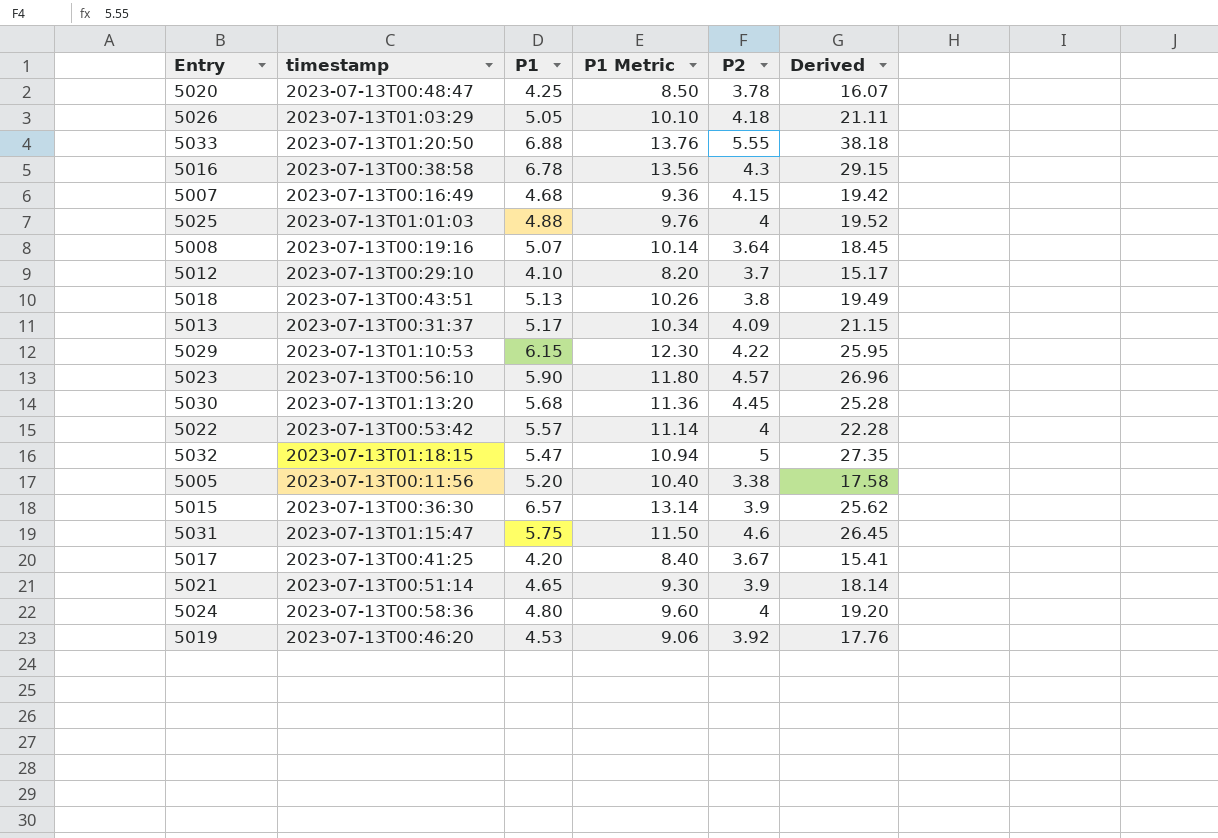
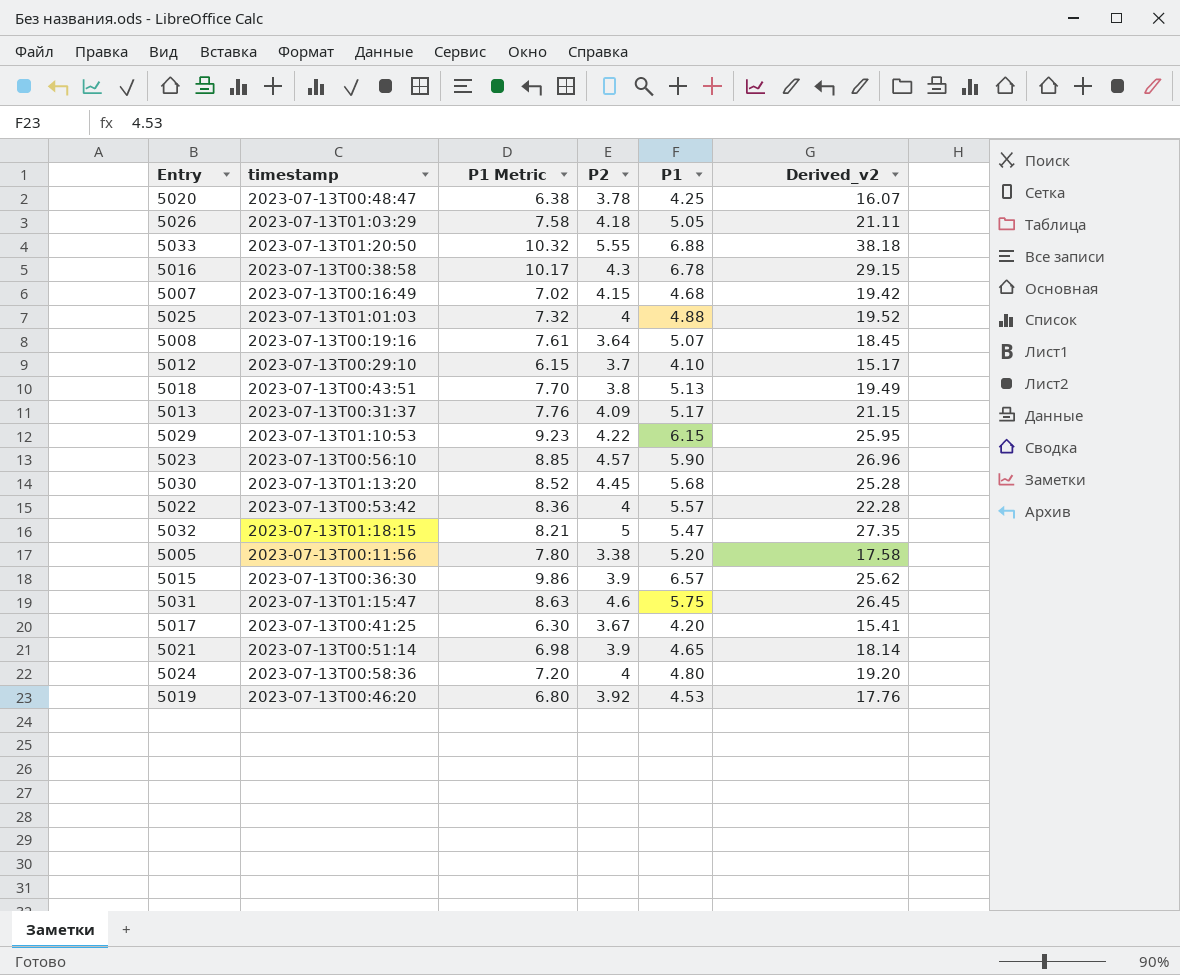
column P1 Metric | formula: [P1] * 2 -> [P1] * 1.5
column P1 | position: 3 -> 5
column name: Derived -> Derived_v2

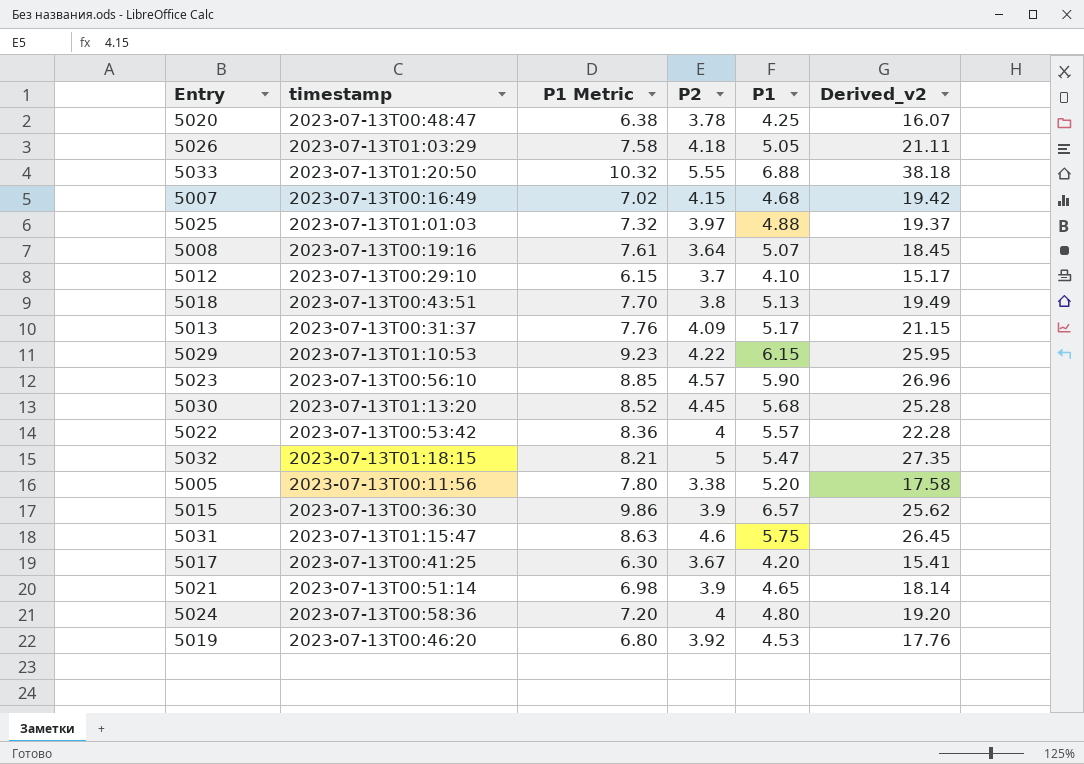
row 5016: 2023-07-13T00:38:58 | 10.17 | 4.3 | 6.78 | 29.15 -> none
5025 | P2: 4 -> 3.97
5025 | Derived_v2: 19.52 -> 19.37

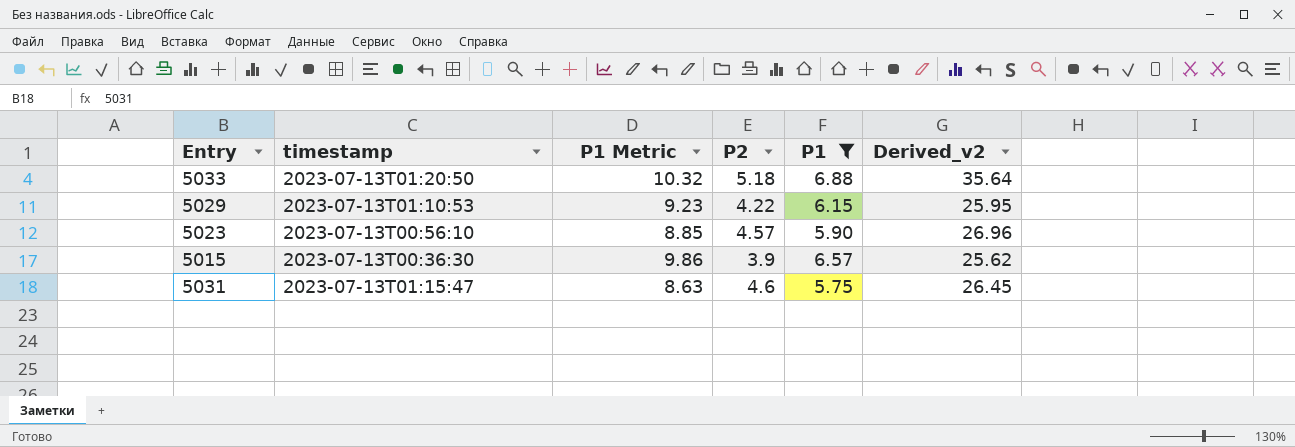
filter: none -> P1 >= 5.75
5033 | P2: 5.55 -> 5.18
5033 | Derived_v2: 38.18 -> 35.64

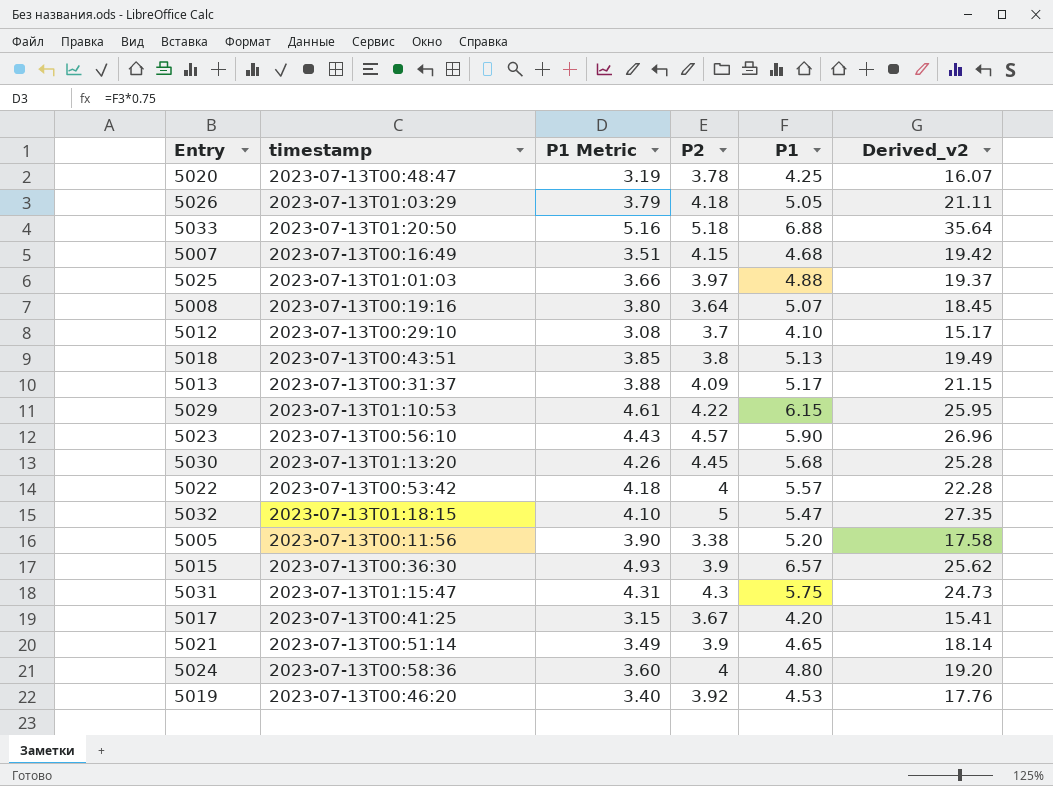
filter: P1 >= 5.75 -> none
column P1 Metric | formula: [P1] * 1.5 -> [P1] * 0.75
5031 | P2: 4.6 -> 4.3
5031 | Derived_v2: 26.45 -> 24.73

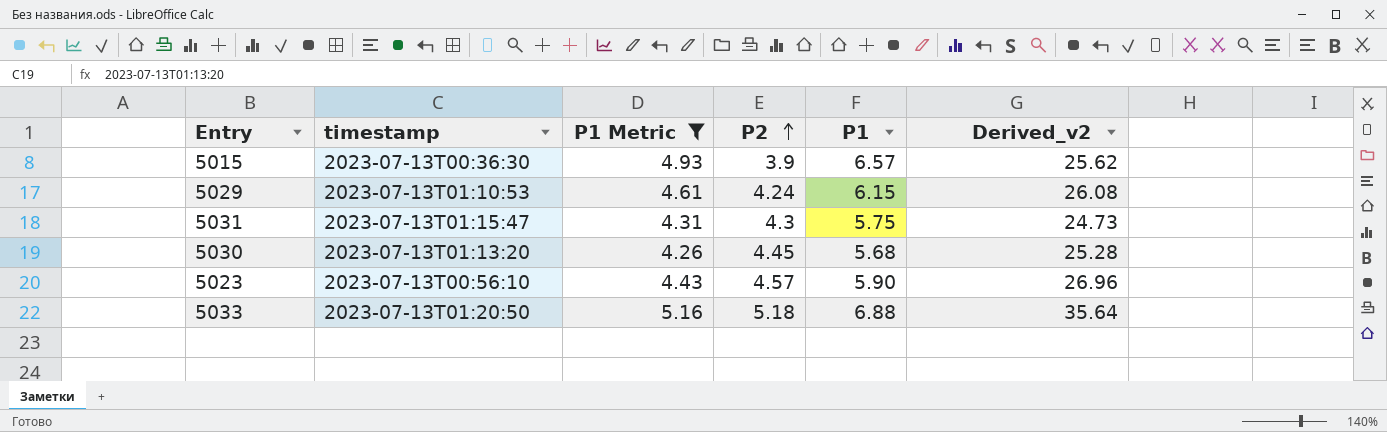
filter: none -> P1 Metric >= 4.26
row order: none -> P2 ascending
5029 | P2: 4.22 -> 4.24
5029 | Derived_v2: 25.95 -> 26.08

